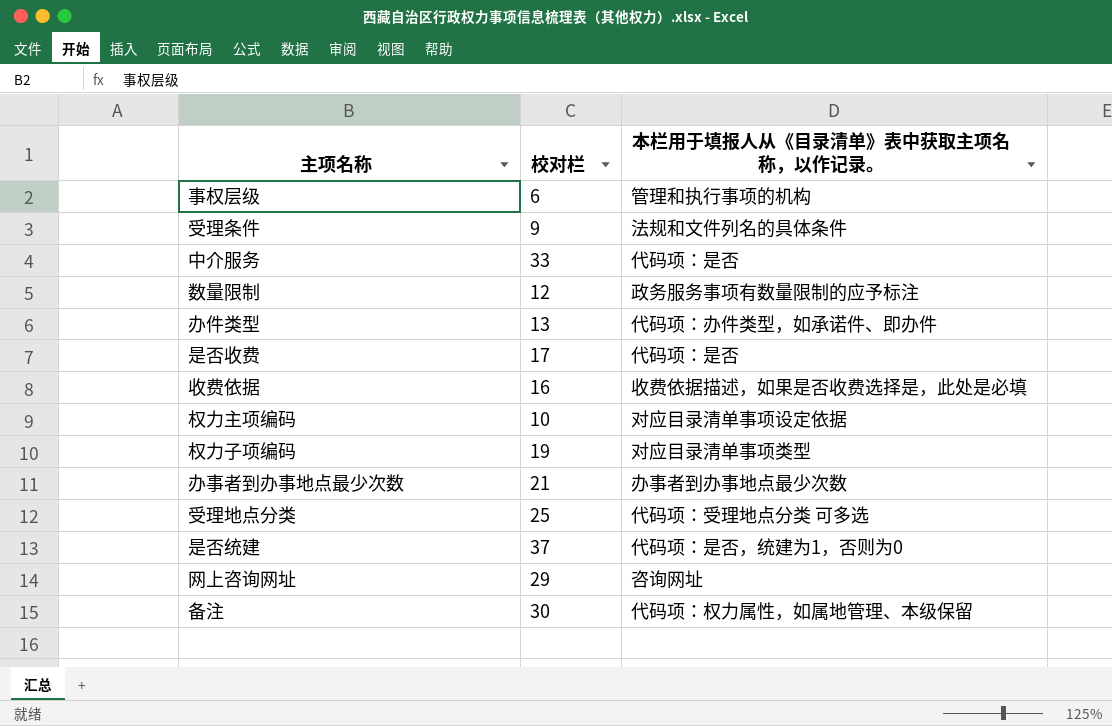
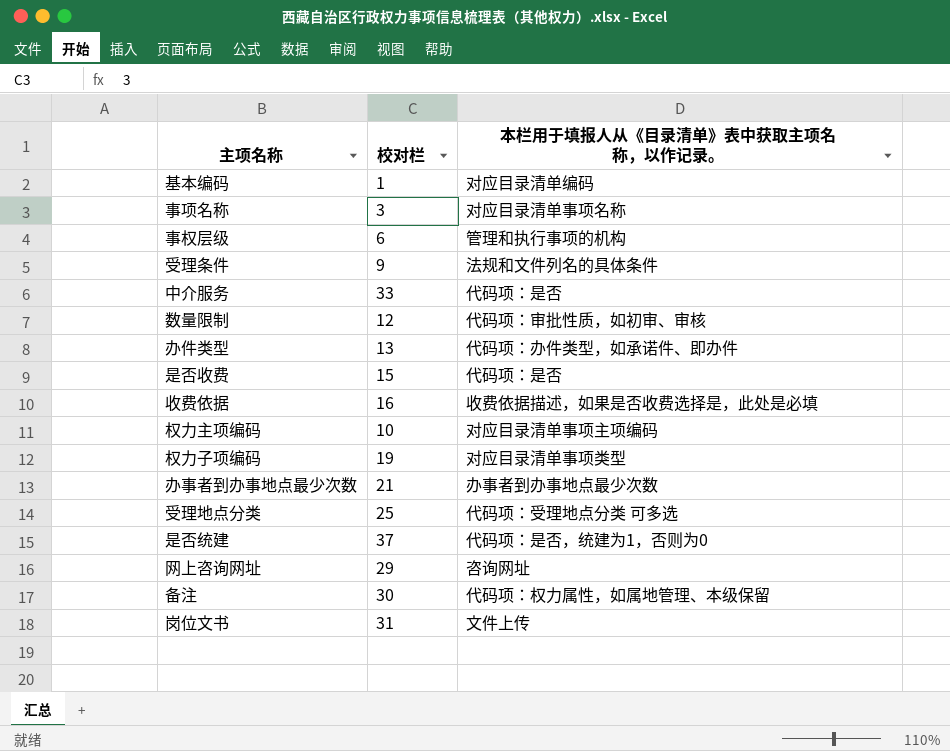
row 基本编码: none -> 1 | 对应目录清单编码
row 事项名称: none -> 3 | 对应目录清单事项名称
数量限制 | 本栏用于填报人从《目录清单》表中获取主项名称，以作记录。: 政务服务事项有数量限制的应予标注 -> 代码项：审批性质，如初审、审核
是否收费 | 校对栏: 17 -> 15
权力主项编码 | 本栏用于填报人从《目录清单》表中获取主项名称，以作记录。: 对应目录清单事项设定依据 -> 对应目录清单事项主项编码
row 岗位文书: none -> 31 | 文件上传

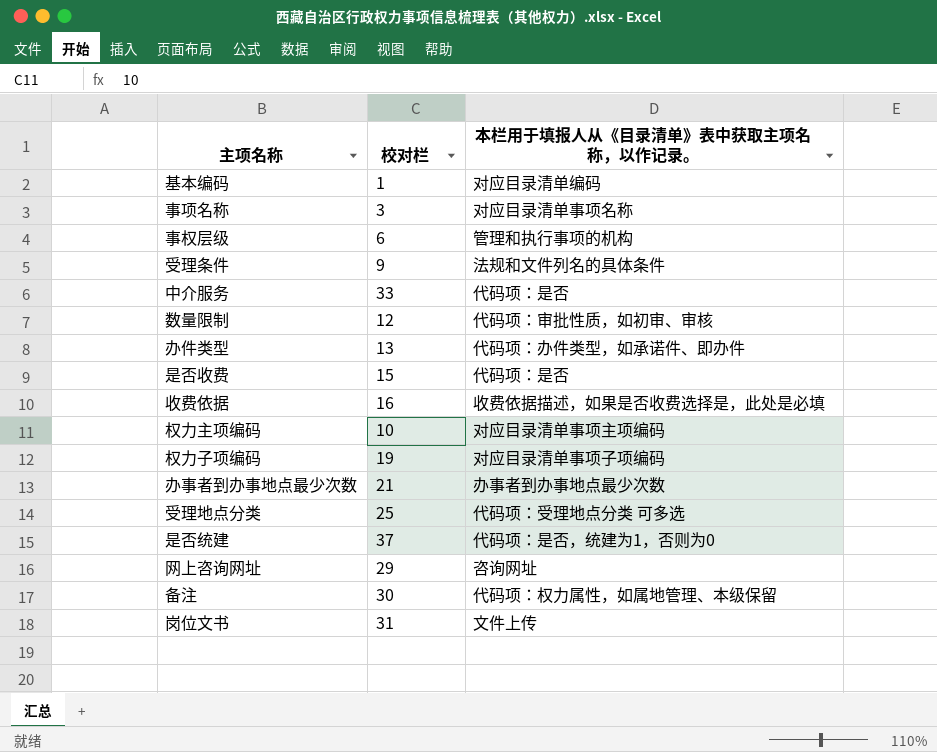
权力子项编码 | 本栏用于填报人从《目录清单》表中获取主项名称，以作记录。: 对应目录清单事项类型 -> 对应目录清单事项子项编码

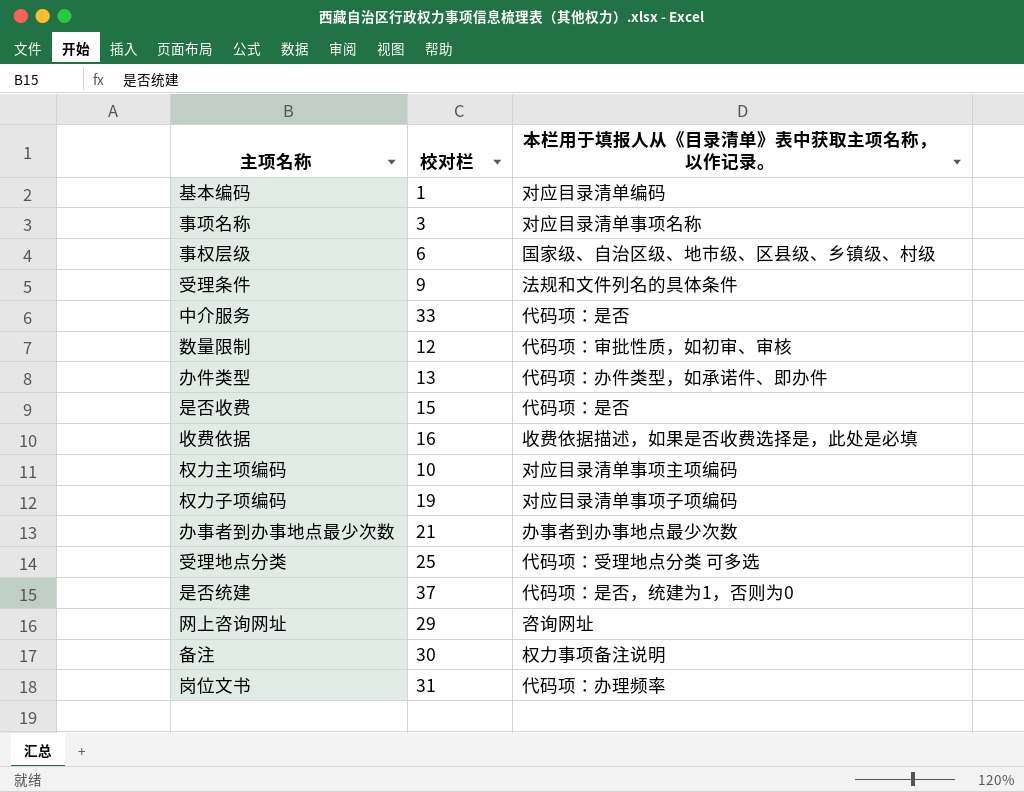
事权层级 | 本栏用于填报人从《目录清单》表中获取主项名称，以作记录。: 管理和执行事项的机构 -> 国家级、自治区级、地市级、区县级、乡镇级、村级
备注 | 本栏用于填报人从《目录清单》表中获取主项名称，以作记录。: 代码项：权力属性，如属地管理、本级保留 -> 权力事项备注说明
岗位文书 | 本栏用于填报人从《目录清单》表中获取主项名称，以作记录。: 文件上传 -> 代码项：办理频率

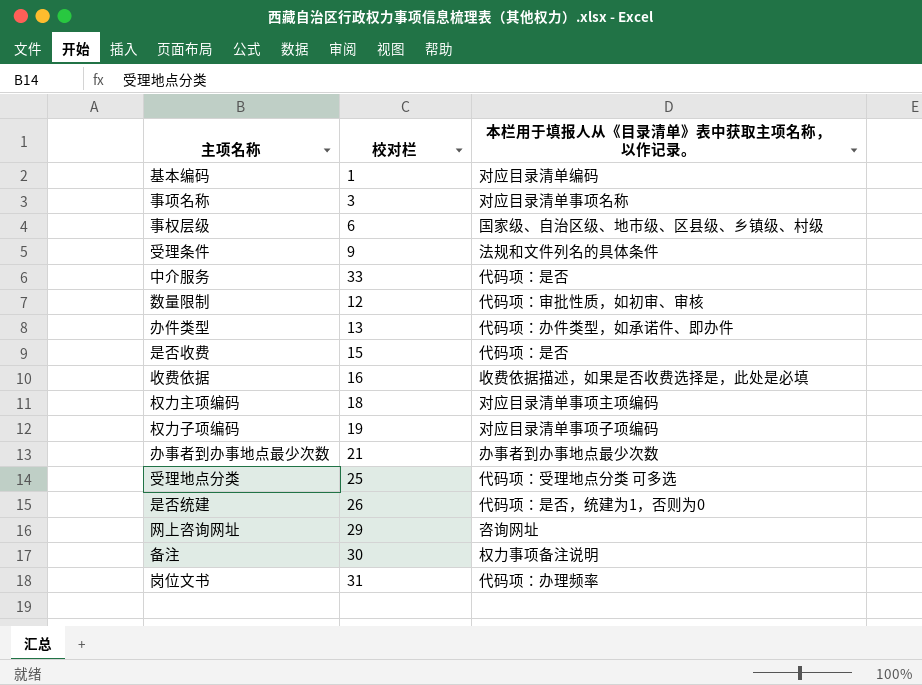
权力主项编码 | 校对栏: 10 -> 18
是否统建 | 校对栏: 37 -> 26

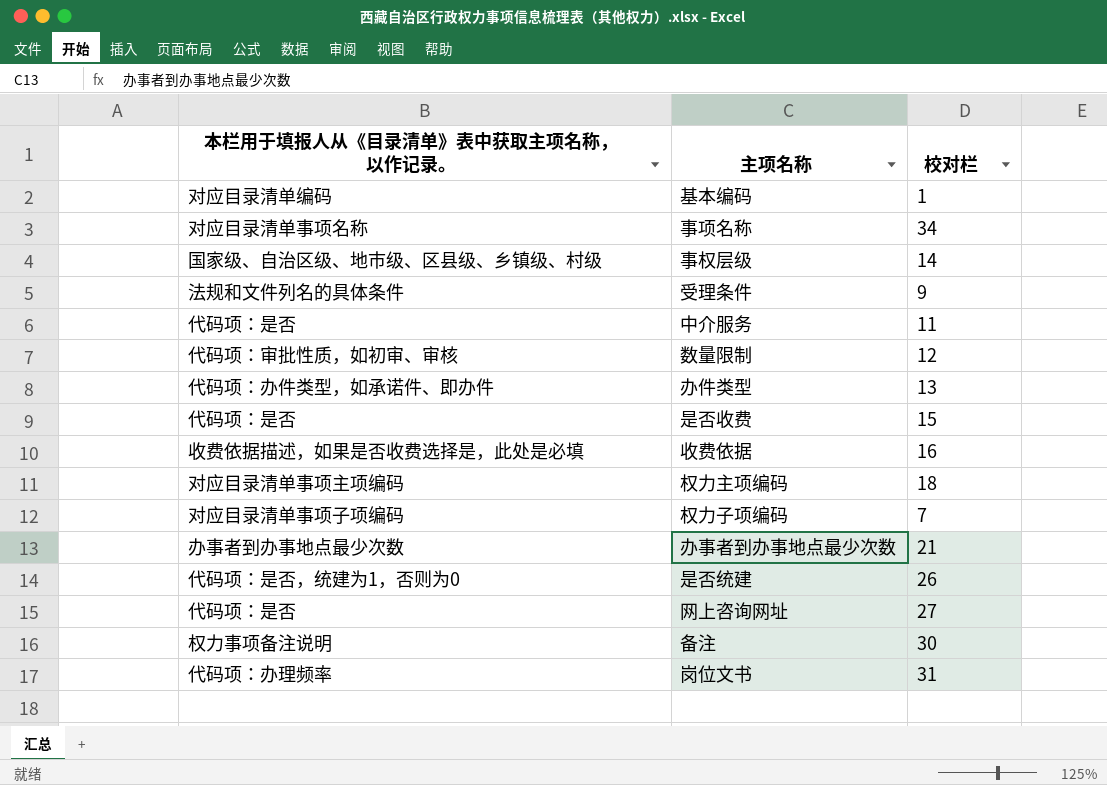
column 本栏用于填报人从《目录清单》表中获取主项名称，以作记录。 | position: 3 -> 1
row 受理地点分类: 25 | 代码项：受理地点分类 可多选 -> none
事项名称 | 校对栏: 3 -> 34
事权层级 | 校对栏: 6 -> 14
中介服务 | 校对栏: 33 -> 11
权力子项编码 | 校对栏: 19 -> 7
网上咨询网址 | 本栏用于填报人从《目录清单》表中获取主项名称，以作记录。: 咨询网址 -> 代码项：是否
网上咨询网址 | 校对栏: 29 -> 27

